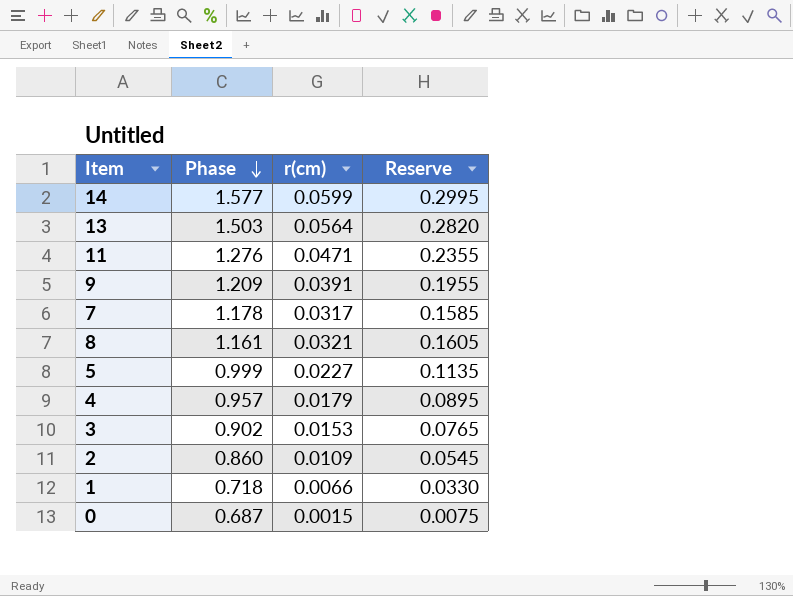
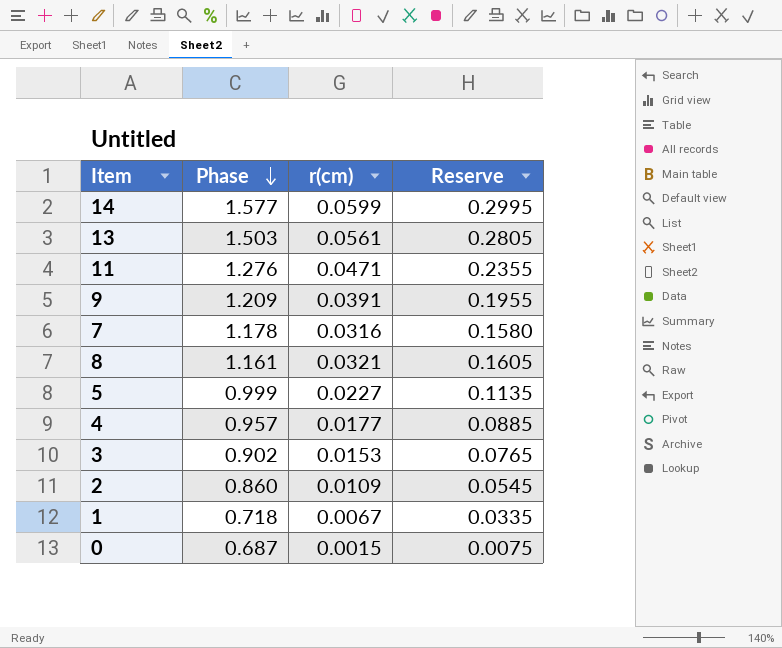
13 | r(cm): 0.0564 -> 0.0561
13 | Reserve: 0.2820 -> 0.2805
7 | r(cm): 0.0317 -> 0.0316
7 | Reserve: 0.1585 -> 0.1580
4 | r(cm): 0.0179 -> 0.0177
4 | Reserve: 0.0895 -> 0.0885
1 | r(cm): 0.0066 -> 0.0067
1 | Reserve: 0.0330 -> 0.0335

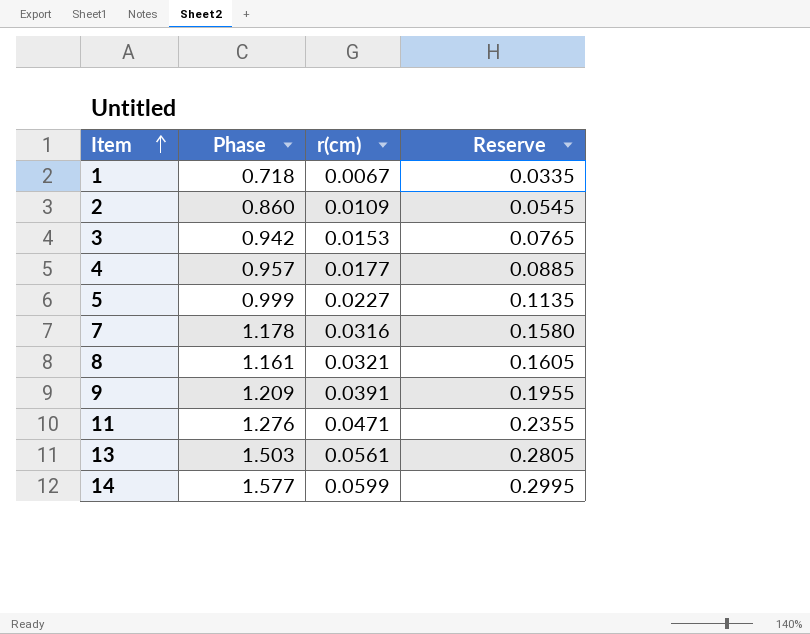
row order: Phase descending -> Item ascending
row 0: 0.687 | 0.0015 | 0.0075 -> none
3 | Phase: 0.902 -> 0.942

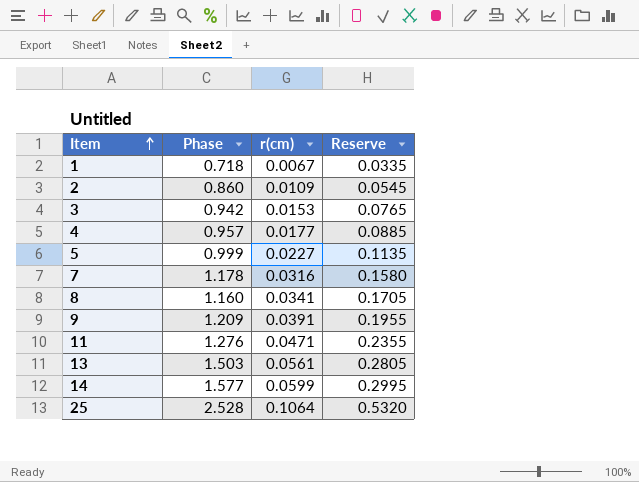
8 | Phase: 1.161 -> 1.160
8 | r(cm): 0.0321 -> 0.0341
8 | Reserve: 0.1605 -> 0.1705
row 25: none -> 2.528 | 0.1064 | 0.5320

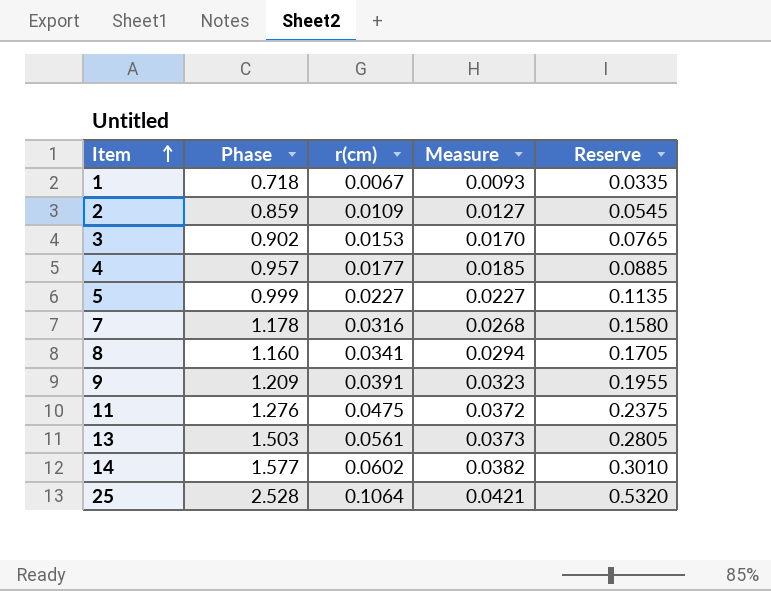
column Measure | formula: none -> [r(cm)] / [Phase]
2 | Phase: 0.860 -> 0.859
3 | Phase: 0.942 -> 0.902
11 | r(cm): 0.0471 -> 0.0475
11 | Reserve: 0.2355 -> 0.2375
14 | r(cm): 0.0599 -> 0.0602
14 | Reserve: 0.2995 -> 0.3010

